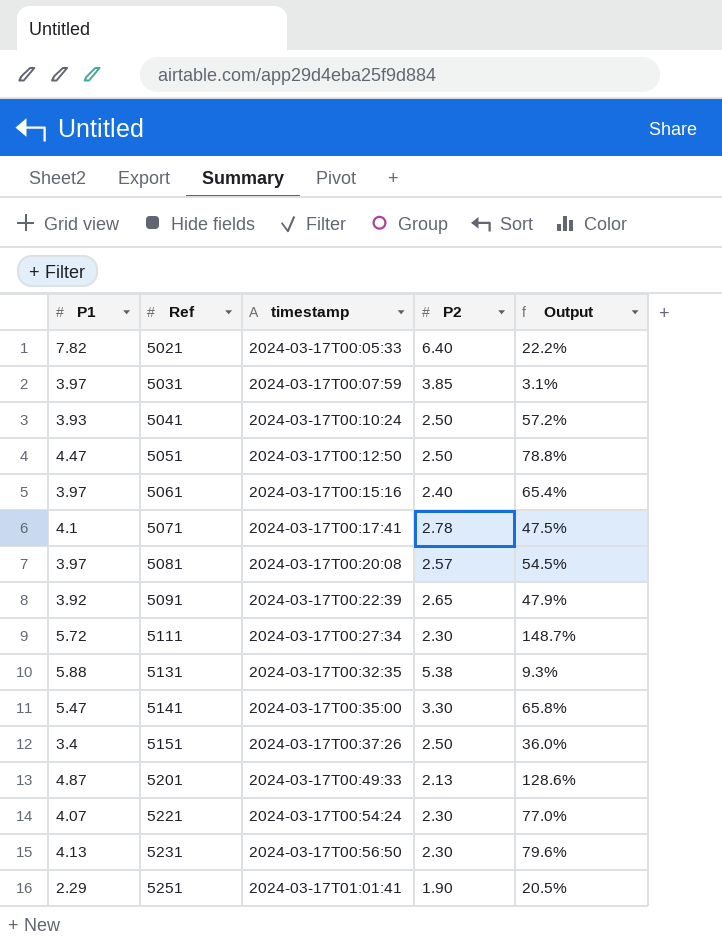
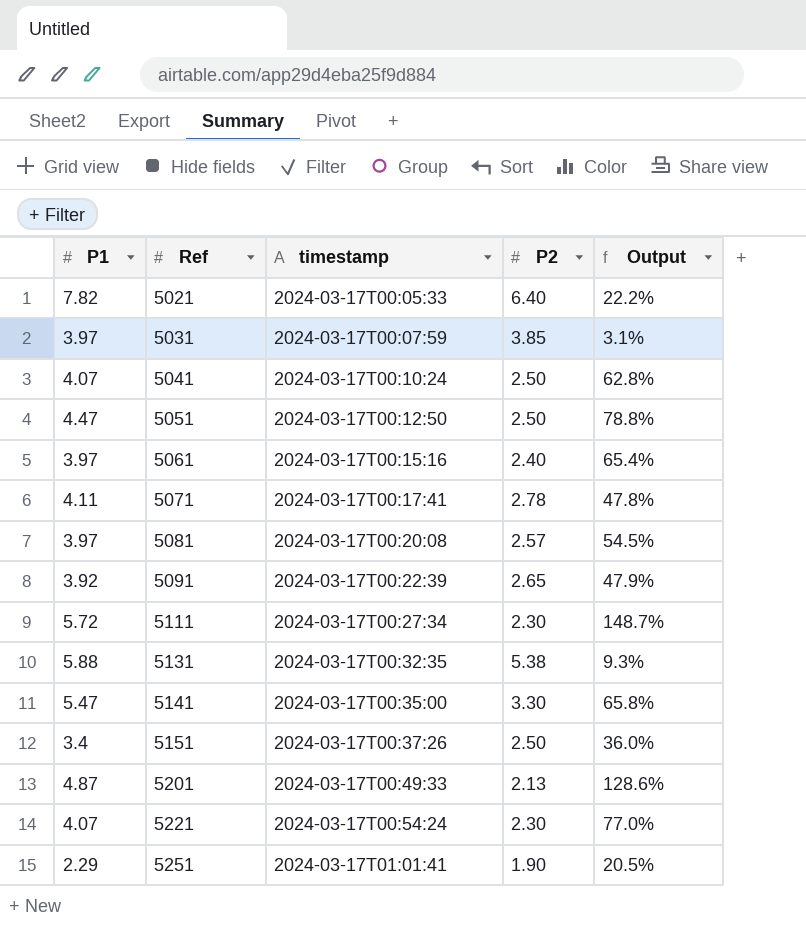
row 5231: 4.13 | 2024-03-17T00:56:50 | 2.30 | 79.6% -> none
5041 | P1: 3.93 -> 4.07
5041 | Output: 57.2% -> 62.8%
5071 | P1: 4.1 -> 4.11
5071 | Output: 47.5% -> 47.8%

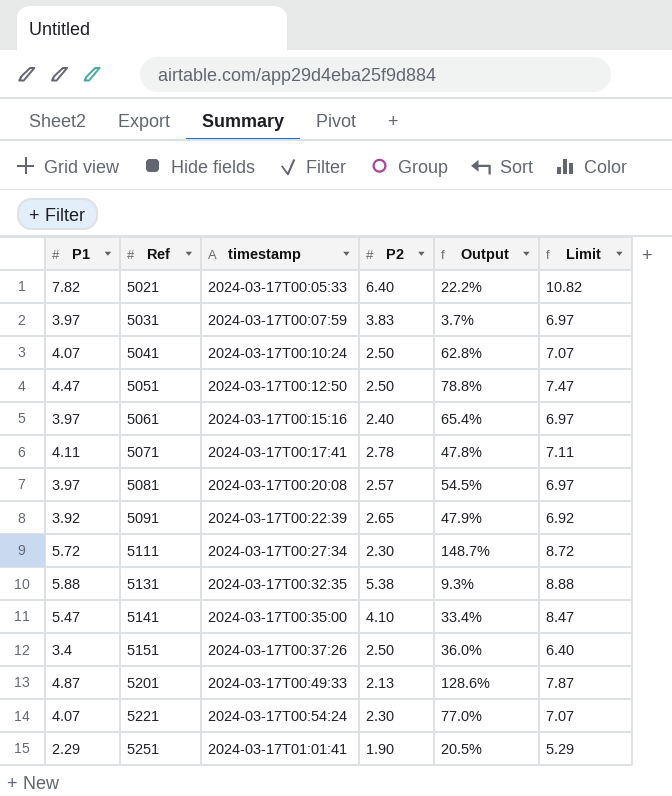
column Limit | formula: none -> [P1] + 3
5031 | P2: 3.85 -> 3.83
5031 | Output: 3.1% -> 3.7%
5141 | P2: 3.30 -> 4.10
5141 | Output: 65.8% -> 33.4%

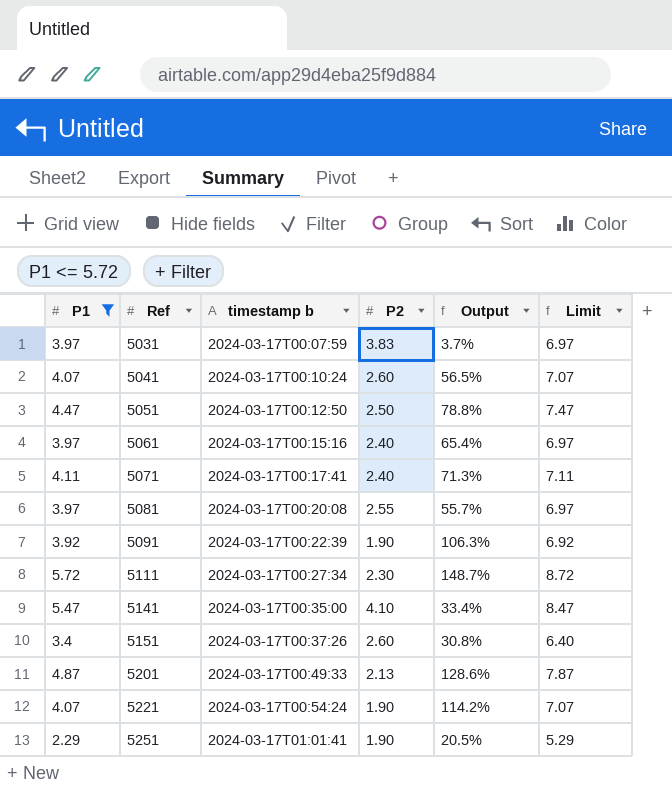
filter: none -> P1 <= 5.72
column name: timestamp -> timestamp b
5041 | P2: 2.50 -> 2.60
5041 | Output: 62.8% -> 56.5%
5071 | P2: 2.78 -> 2.40
5071 | Output: 47.8% -> 71.3%
5081 | P2: 2.57 -> 2.55
5081 | Output: 54.5% -> 55.7%
5091 | P2: 2.65 -> 1.90
5091 | Output: 47.9% -> 106.3%
5151 | P2: 2.50 -> 2.60
5151 | Output: 36.0% -> 30.8%
5221 | P2: 2.30 -> 1.90
5221 | Output: 77.0% -> 114.2%

